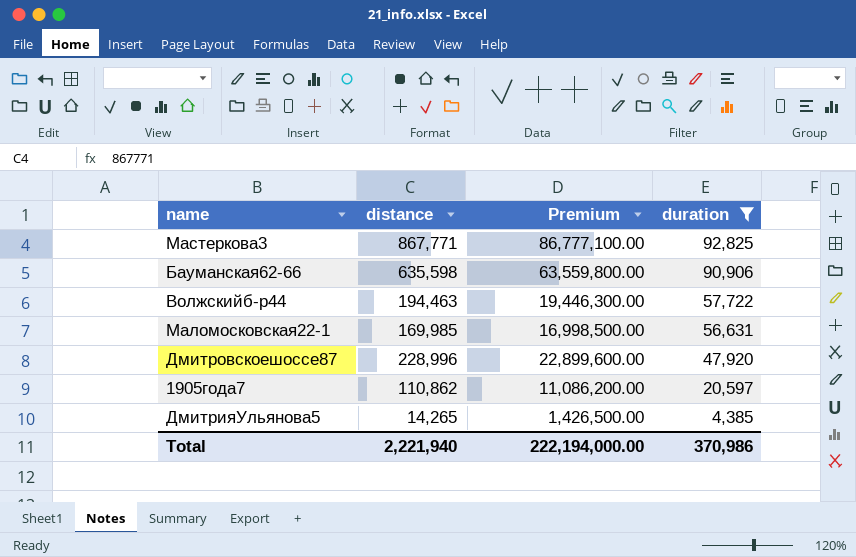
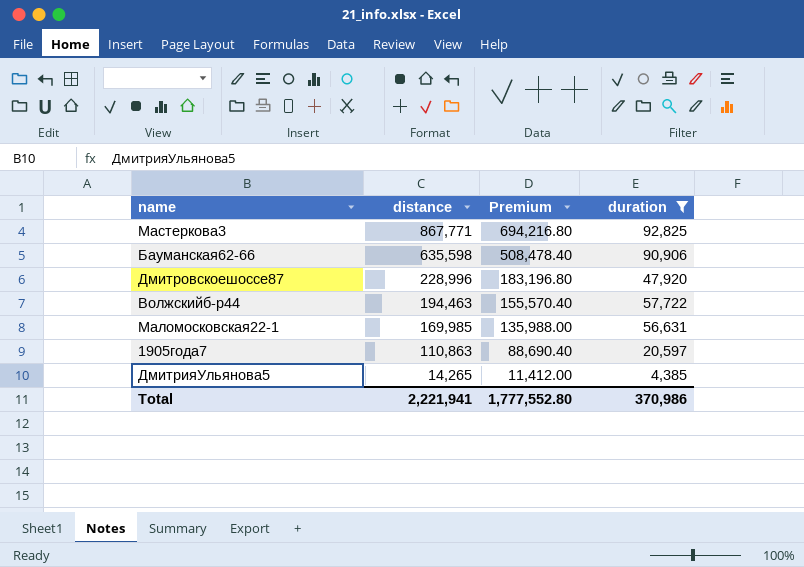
row order: duration descending -> distance descending
column Premium | formula: [distance] * 100 -> [distance] * 0.8
1905года7 | distance: 110,862 -> 110,863
Total | distance: 2,221,940 -> 2,221,941
Total | Premium: 222,194,000.00 -> 1,777,552.80

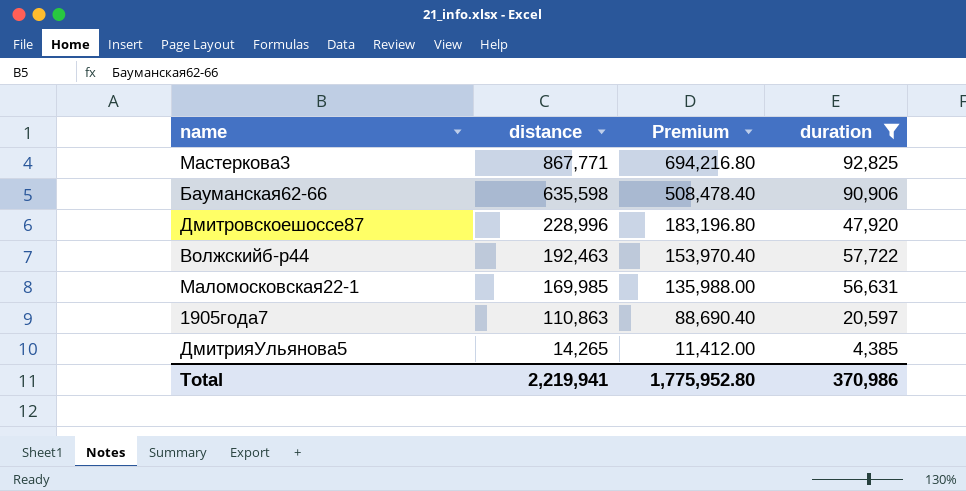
Волжскийб-р44 | distance: 194,463 -> 192,463
Волжскийб-р44 | Premium: 155,570.40 -> 153,970.40
Total | distance: 2,221,941 -> 2,219,941
Total | Premium: 1,777,552.80 -> 1,775,952.80

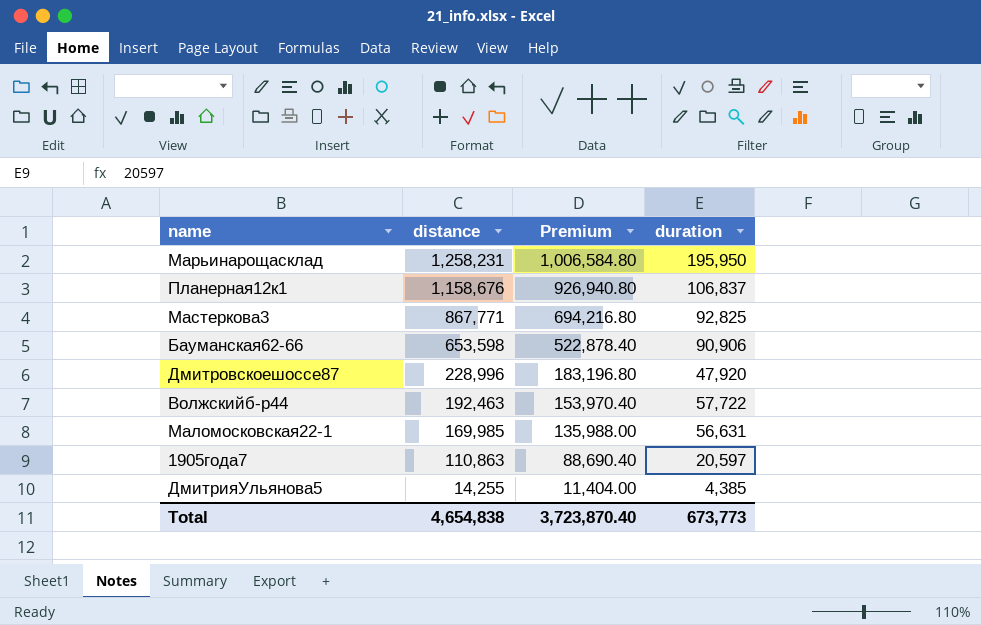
filter: duration <= 92,825 -> none
Бауманская62-66 | distance: 635,598 -> 653,598
Бауманская62-66 | Premium: 508,478.40 -> 522,878.40
ДмитрияУльянова5 | distance: 14,265 -> 14,255
ДмитрияУльянова5 | Premium: 11,412.00 -> 11,404.00
Total | distance: 2,219,941 -> 4,654,838
Total | Premium: 1,775,952.80 -> 3,723,870.40
Total | duration: 370,986 -> 673,773

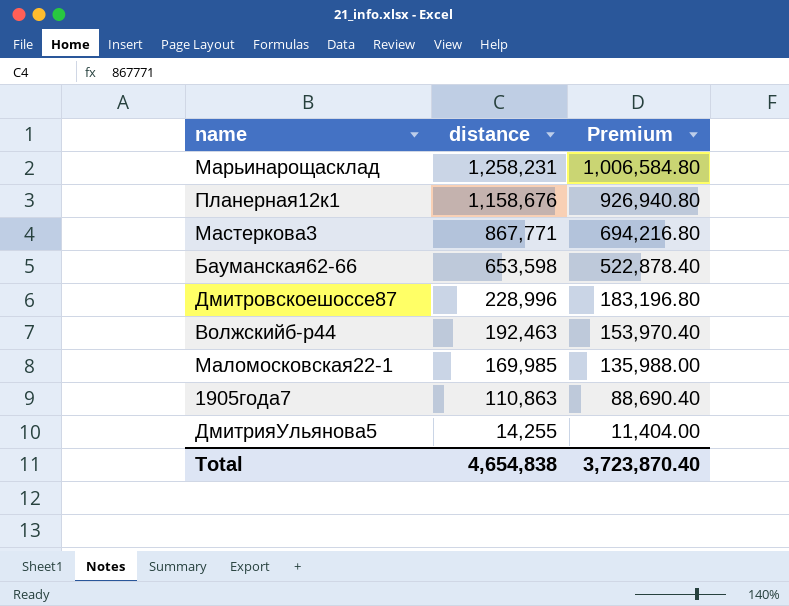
column duration | position: 4 -> none

